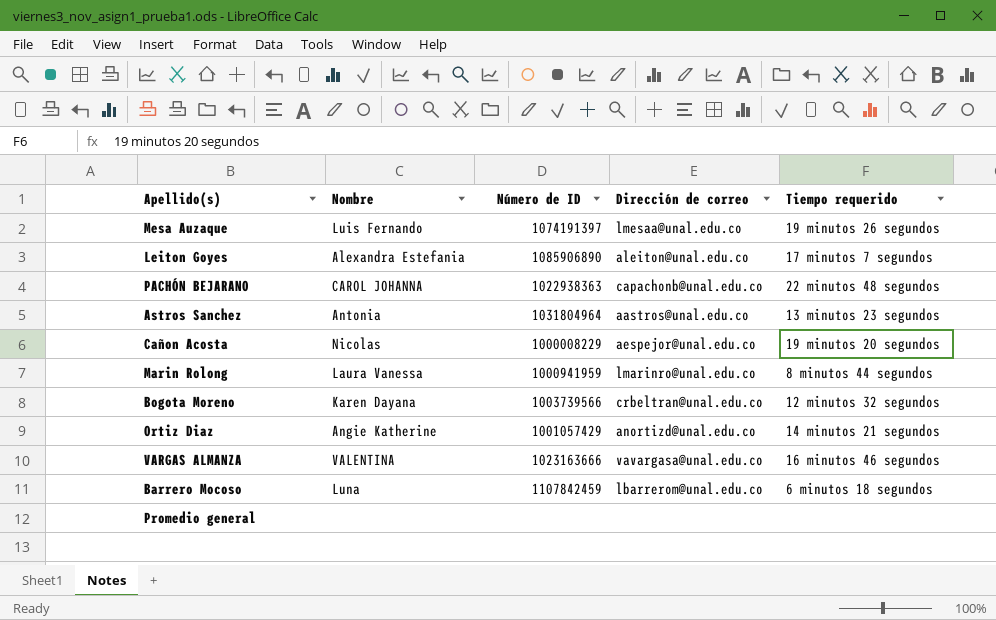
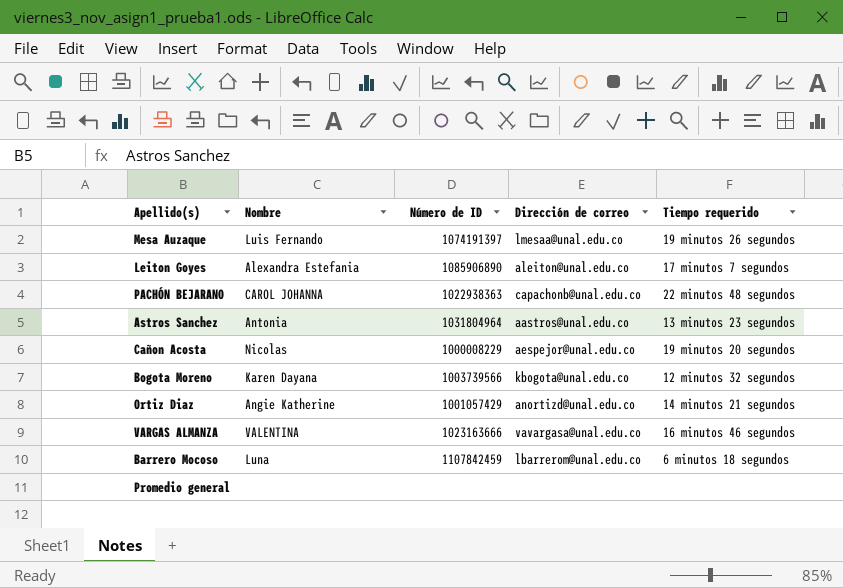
row Marin Rolong: Laura Vanessa | 1000941959 | lmarinro@unal.edu.co | 8 minutos 44 segundos -> none
Bogota Moreno | Dirección de correo: crbeltran@unal.edu.co -> kbogota@unal.edu.co

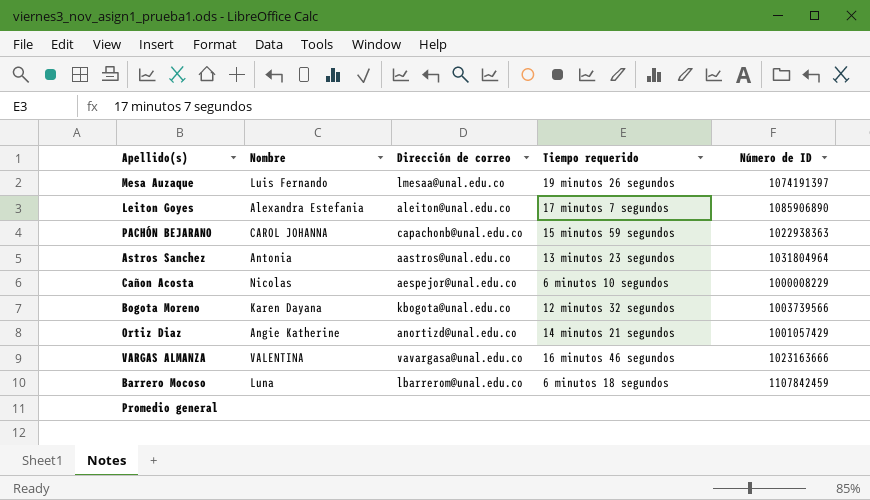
column Número de ID | position: 3 -> 5
PACHÓN BEJARANO | Tiempo requerido: 22 minutos 48 segundos -> 15 minutos 59 segundos
Cañon Acosta | Tiempo requerido: 19 minutos 20 segundos -> 6 minutos 10 segundos

